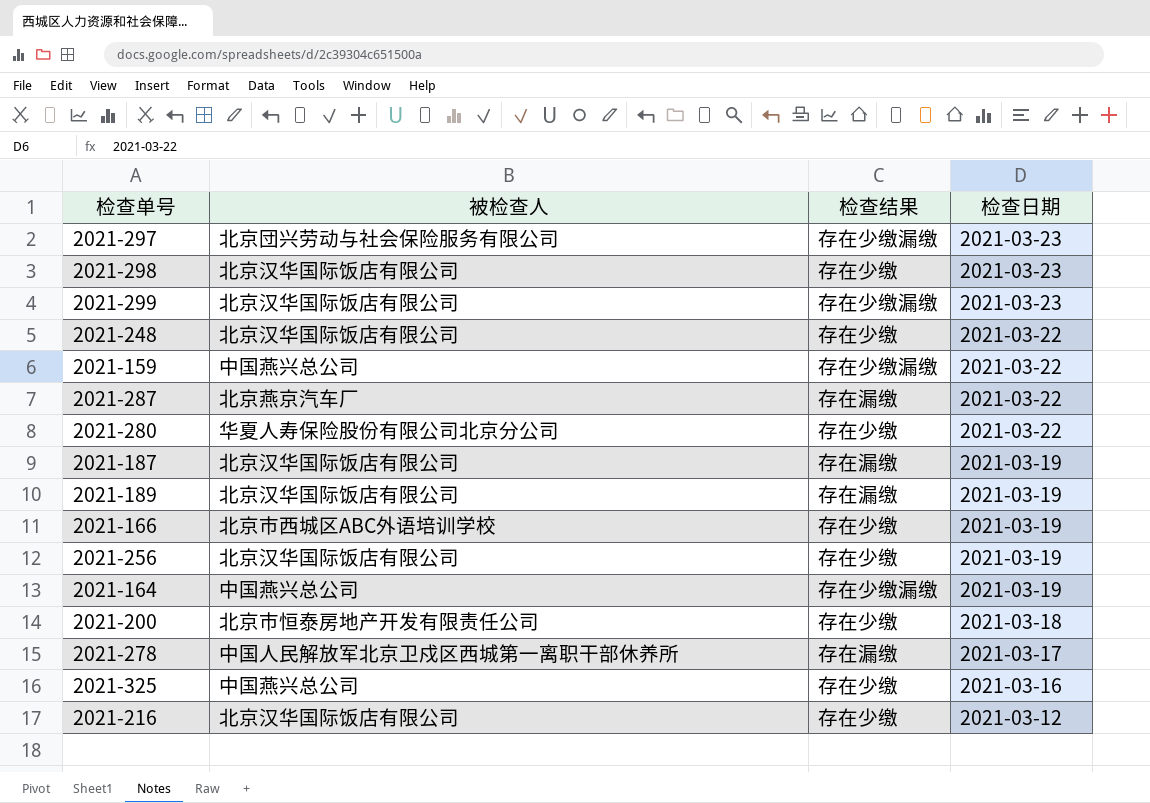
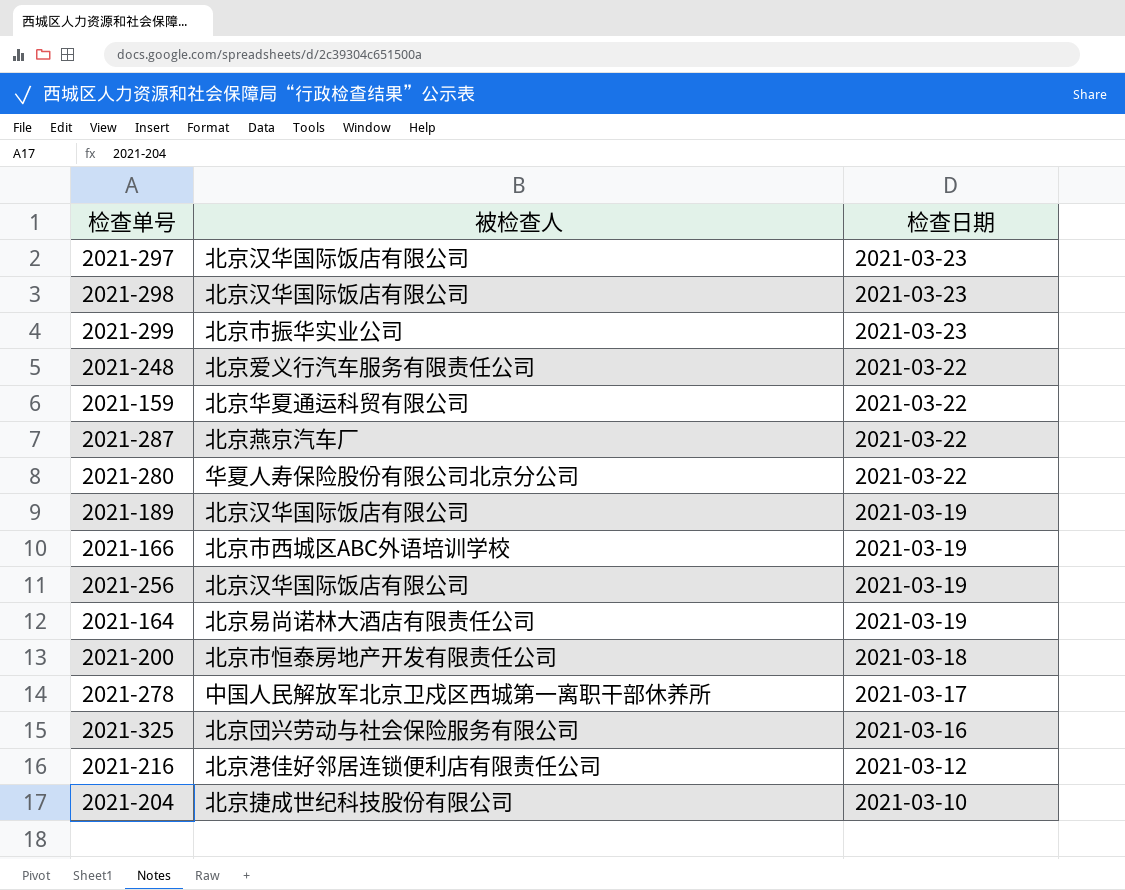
column 检查结果 | position: 3 -> none
row 2021-187: 北京汉华国际饭店有限公司 | 存在漏缴 | 2021-03-19 -> none
2021-297 | 被检查人: 北京団兴劳动与社会保险服务有限公司 -> 北京汉华国际饭店有限公司
2021-299 | 被检查人: 北京汉华国际饭店有限公司 -> 北京市振华实业公司
2021-248 | 被检查人: 北京汉华国际饭店有限公司 -> 北京爱义行汽车服务有限责任公司
2021-159 | 被检查人: 中国燕兴总公司 -> 北京华夏通运科贸有限公司
2021-164 | 被检查人: 中国燕兴总公司 -> 北京易尚诺林大酒店有限责任公司
2021-325 | 被检查人: 中国燕兴总公司 -> 北京団兴劳动与社会保险服务有限公司
2021-216 | 被检查人: 北京汉华国际饭店有限公司 -> 北京港佳好邻居连锁便利店有限责任公司
row 2021-204: none -> 北京捷成世纪科技股份有限公司 | 2021-03-10

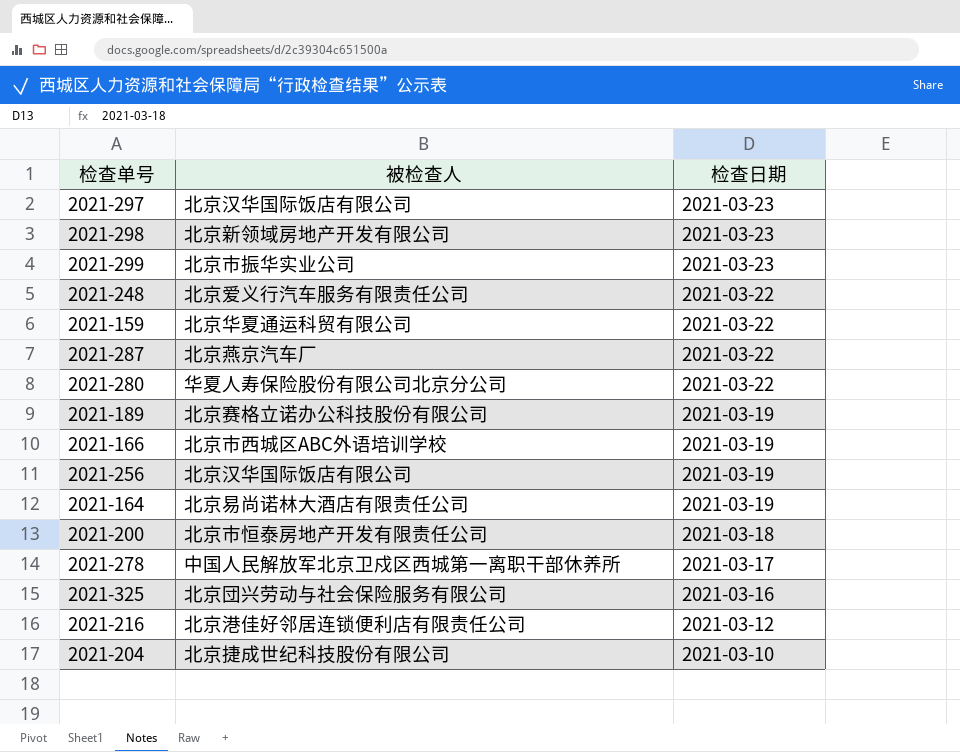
2021-298 | 被检查人: 北京汉华国际饭店有限公司 -> 北京新领域房地产开发有限公司
2021-189 | 被检查人: 北京汉华国际饭店有限公司 -> 北京赛格立诺办公科技股份有限公司

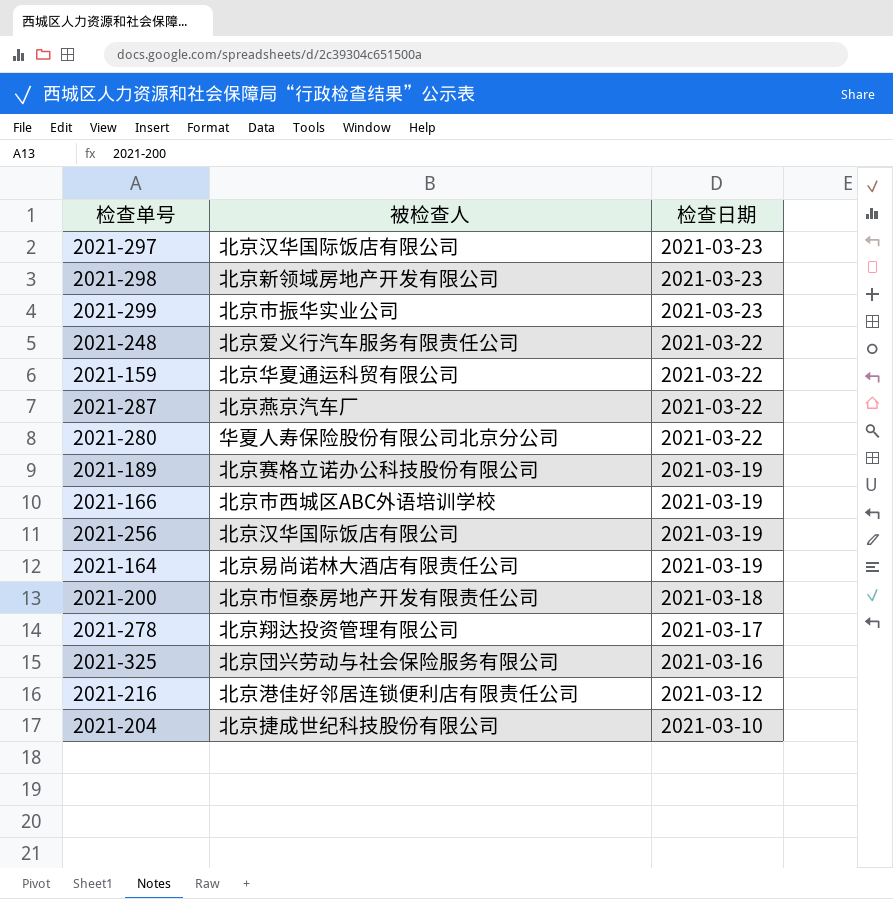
2021-278 | 被检查人: 中国人民解放军北京卫戍区西城第一离职干部休养所 -> 北京翔达投资管理有限公司

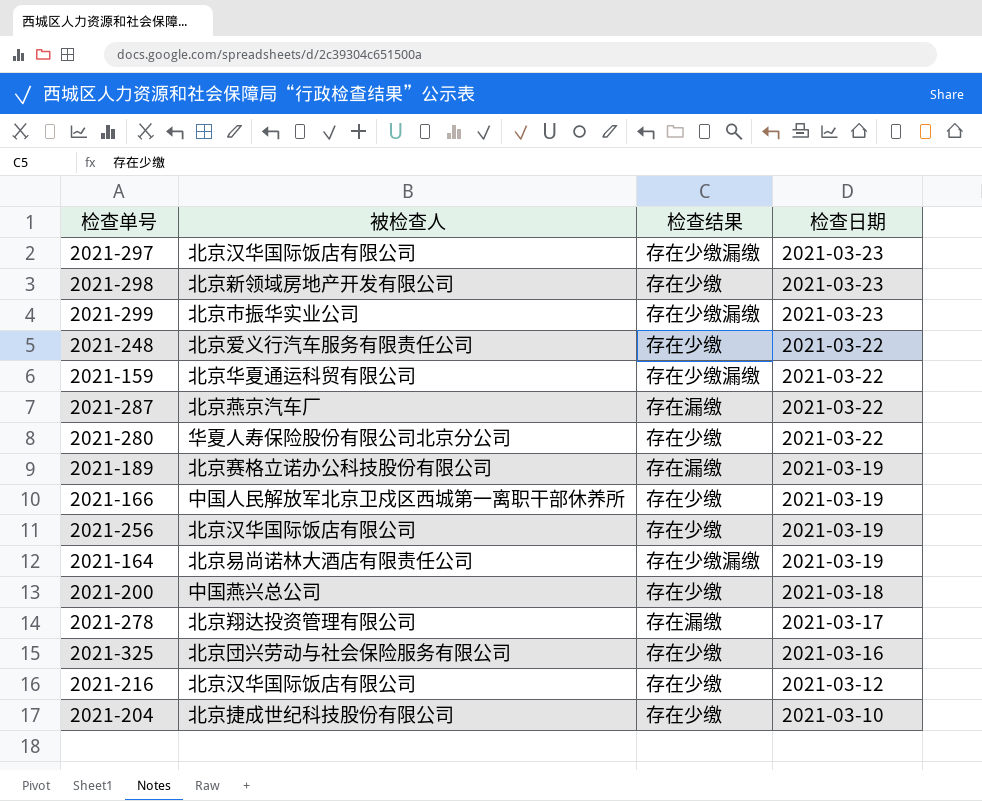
column 检查结果 | position: none -> 3
2021-166 | 被检查人: 北京市西城区ABC外语培训学校 -> 中国人民解放军北京卫戍区西城第一离职干部休养所
2021-200 | 被检查人: 北京市恒泰房地产开发有限责任公司 -> 中国燕兴总公司
2021-216 | 被检查人: 北京港佳好邻居连锁便利店有限责任公司 -> 北京汉华国际饭店有限公司

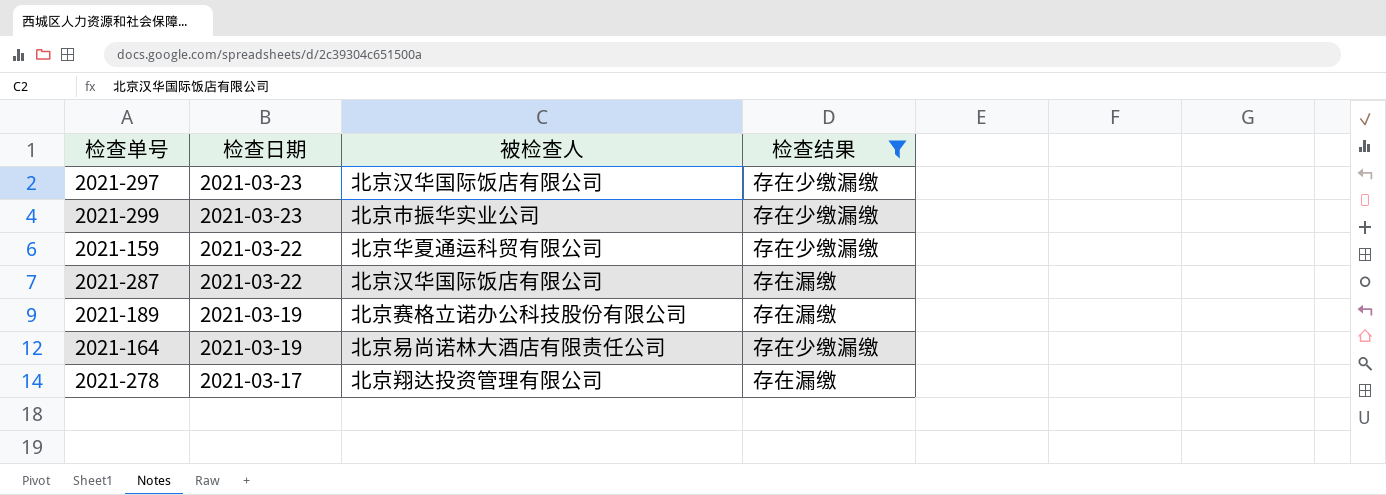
filter: none -> 检查结果 != 存在少缴
column 检查日期 | position: 4 -> 2
2021-287 | 被检查人: 北京燕京汽车厂 -> 北京汉华国际饭店有限公司

